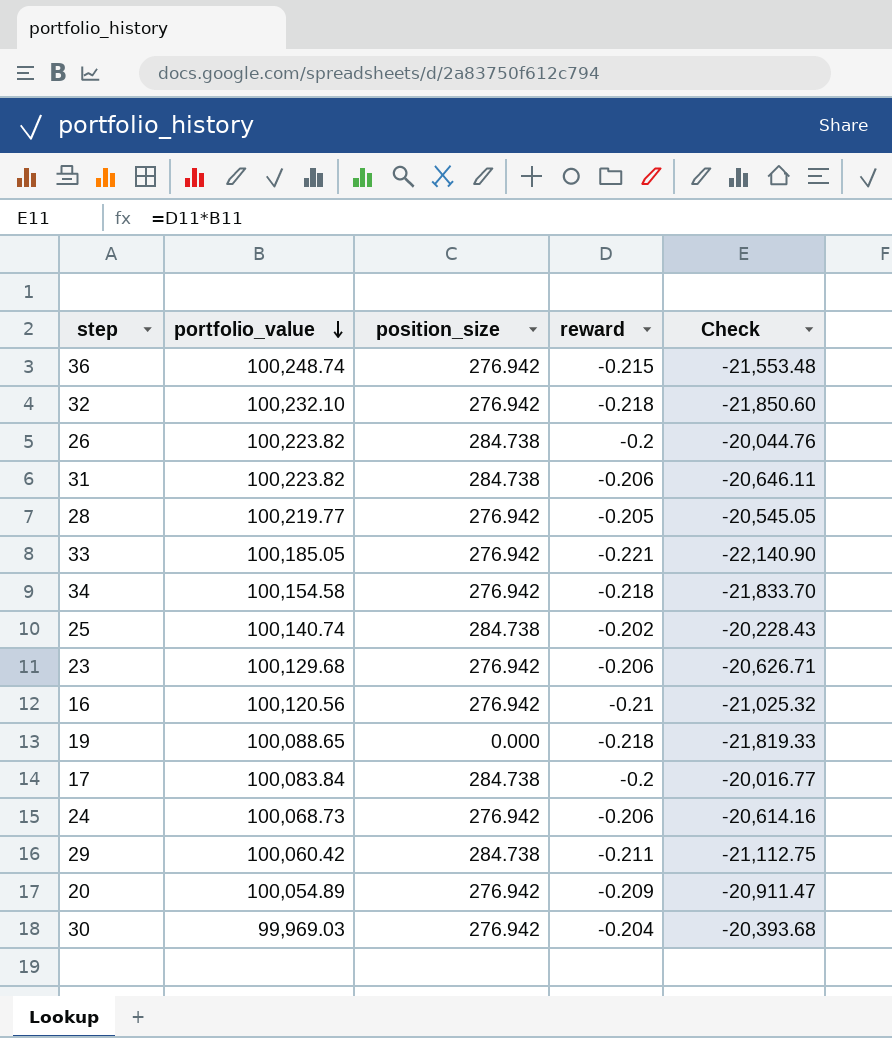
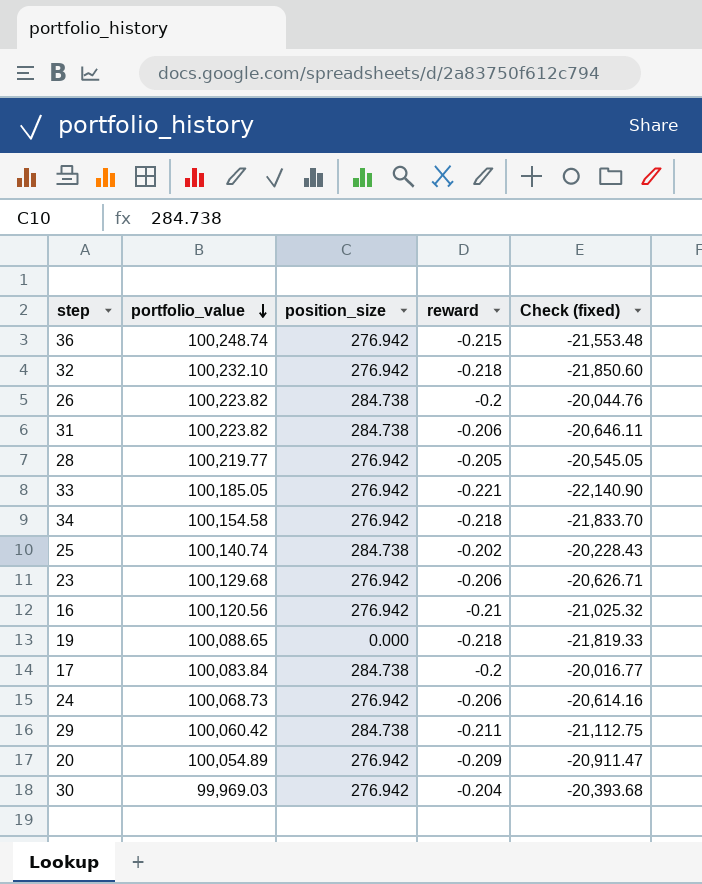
column name: Check -> Check (fixed)

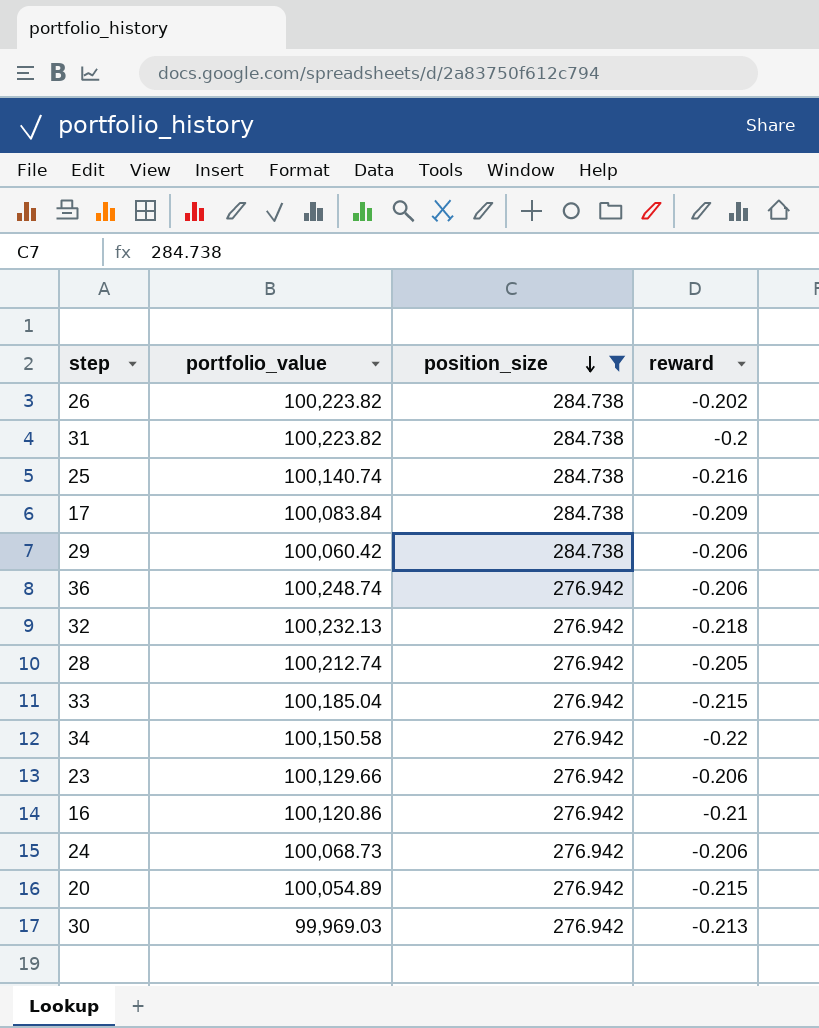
filter: none -> position_size != 0.000
row order: portfolio_value descending -> position_size descending
column Check (fixed) | formula: [portfolio_value] * [reward] -> none
26 | reward: -0.2 -> -0.202
31 | reward: -0.206 -> -0.2
25 | reward: -0.202 -> -0.216
17 | reward: -0.2 -> -0.209
29 | reward: -0.211 -> -0.206
36 | reward: -0.215 -> -0.206
32 | portfolio_value: 100,232.10 -> 100,232.13
28 | portfolio_value: 100,219.77 -> 100,212.74
33 | portfolio_value: 100,185.05 -> 100,185.04
33 | reward: -0.221 -> -0.215
34 | portfolio_value: 100,154.58 -> 100,150.58
34 | reward: -0.218 -> -0.22
23 | portfolio_value: 100,129.68 -> 100,129.66
16 | portfolio_value: 100,120.56 -> 100,120.86
20 | reward: -0.209 -> -0.215
30 | reward: -0.204 -> -0.213

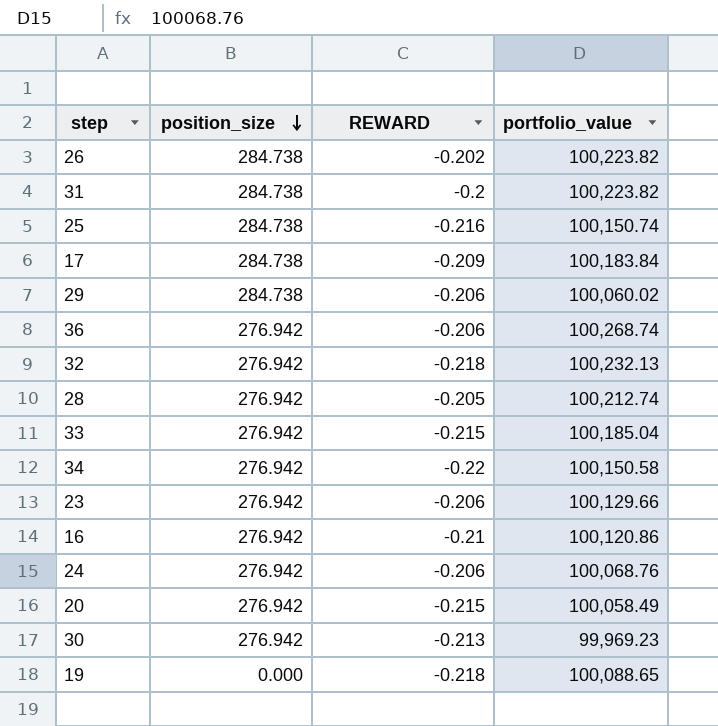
filter: position_size != 0.000 -> none
column name: reward -> REWARD
column portfolio_value | position: 2 -> 4
25 | portfolio_value: 100,140.74 -> 100,150.74
17 | portfolio_value: 100,083.84 -> 100,183.84
29 | portfolio_value: 100,060.42 -> 100,060.02
36 | portfolio_value: 100,248.74 -> 100,268.74
24 | portfolio_value: 100,068.73 -> 100,068.76
20 | portfolio_value: 100,054.89 -> 100,058.49
30 | portfolio_value: 99,969.03 -> 99,969.23

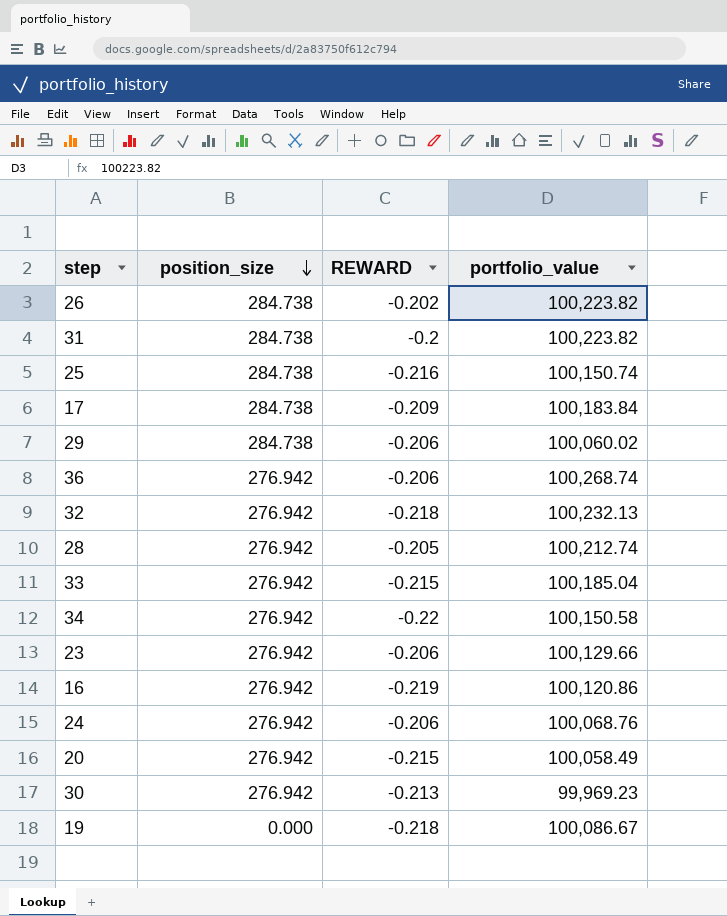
16 | REWARD: -0.21 -> -0.219
19 | portfolio_value: 100,088.65 -> 100,086.67

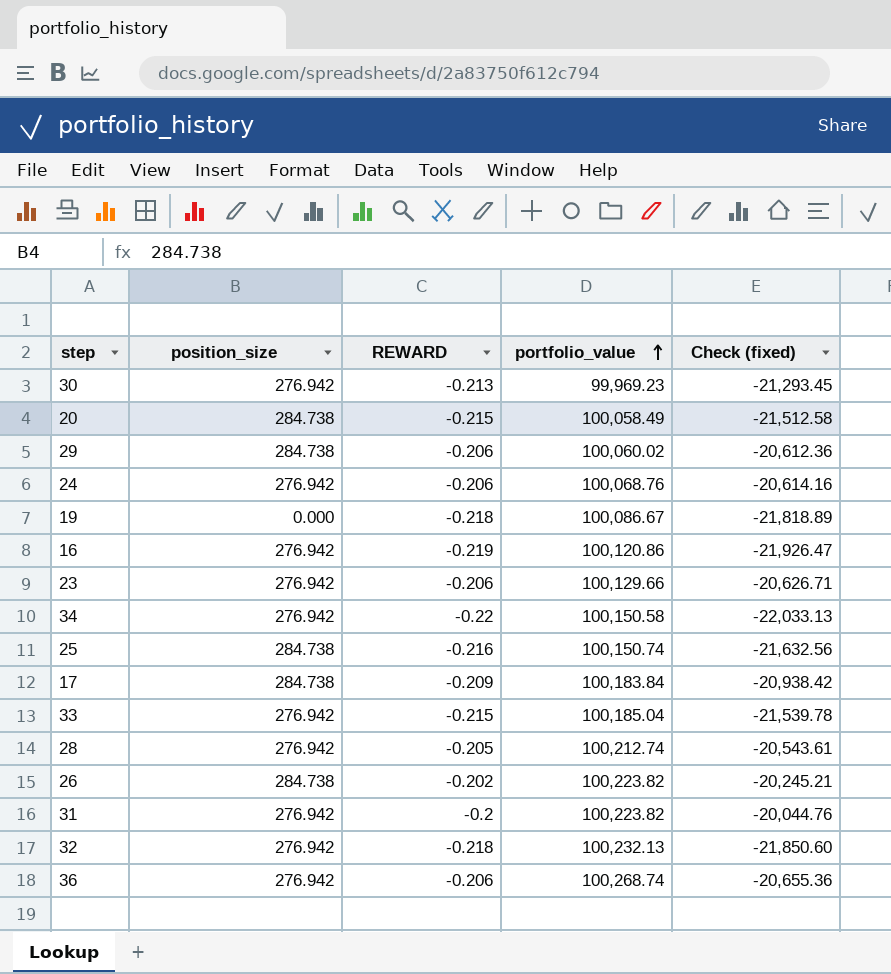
row order: position_size descending -> portfolio_value ascending
column Check (fixed) | formula: none -> [REWARD] * [portfolio_value]
20 | position_size: 276.942 -> 284.738
31 | position_size: 284.738 -> 276.942

